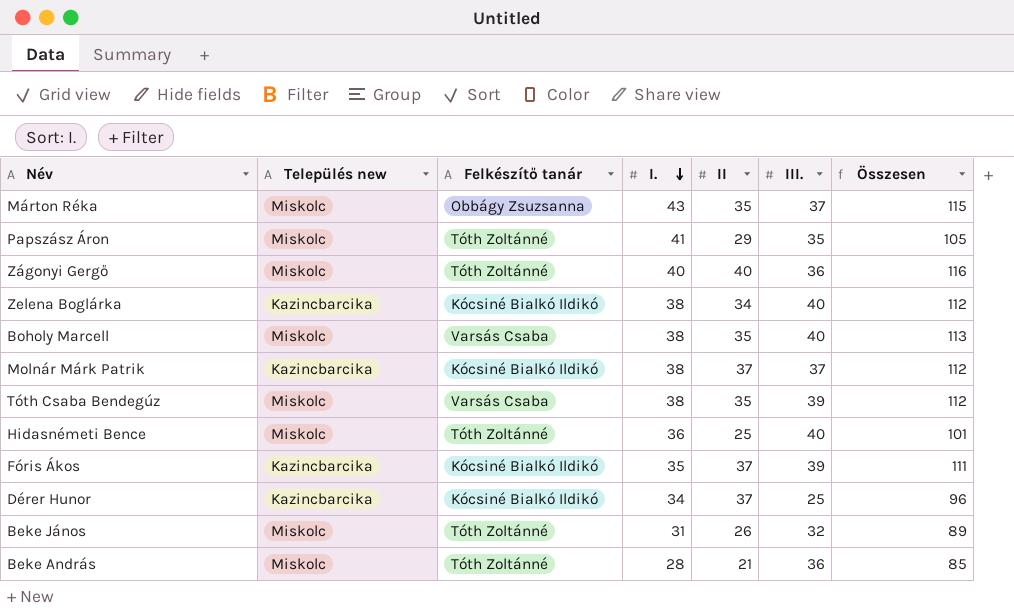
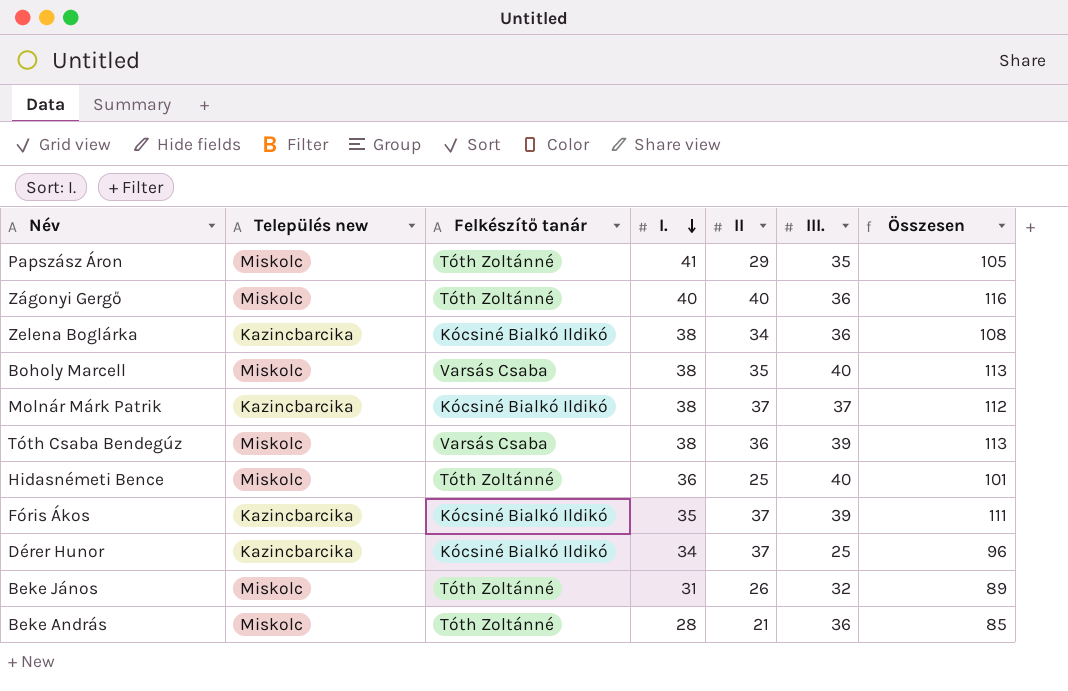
row Márton Réka: Miskolc | Obbágy Zsuzsanna | 43 | 35 | 37 | 115 -> none
Zelena Boglárka | III.: 40 -> 36
Zelena Boglárka | Összesen: 112 -> 108
Tóth Csaba Bendegúz | II: 35 -> 36
Tóth Csaba Bendegúz | Összesen: 112 -> 113

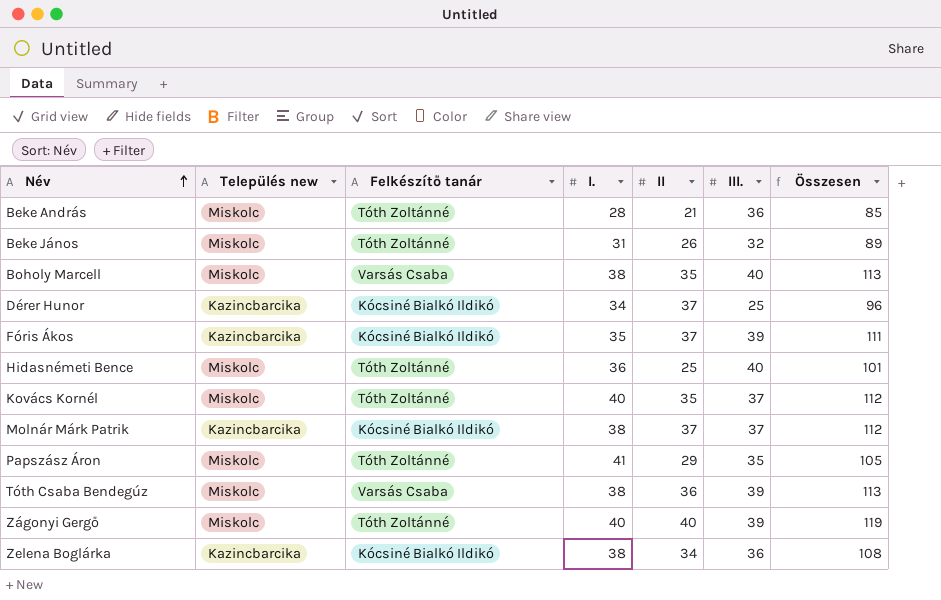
row order: I. descending -> Név ascending
row Kovács Kornél: none -> Miskolc | Tóth Zoltánné | 40 | 35 | 37 | 112
Zágonyi Gergő | III.: 36 -> 39
Zágonyi Gergő | Összesen: 116 -> 119

